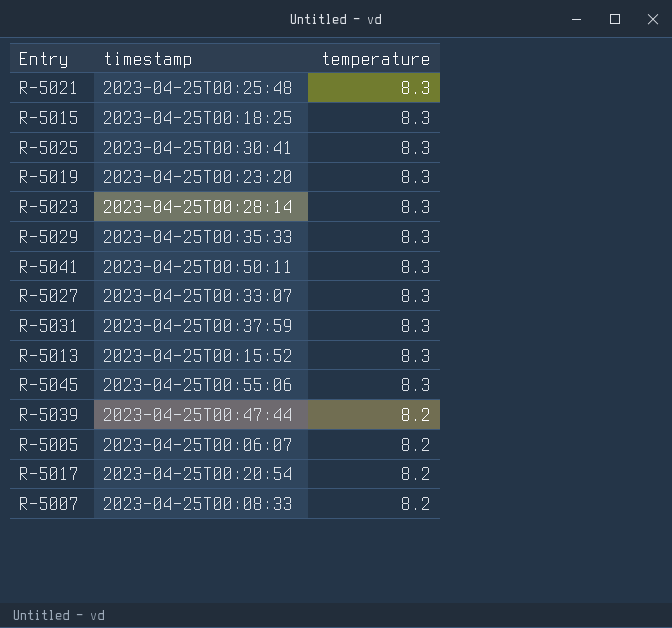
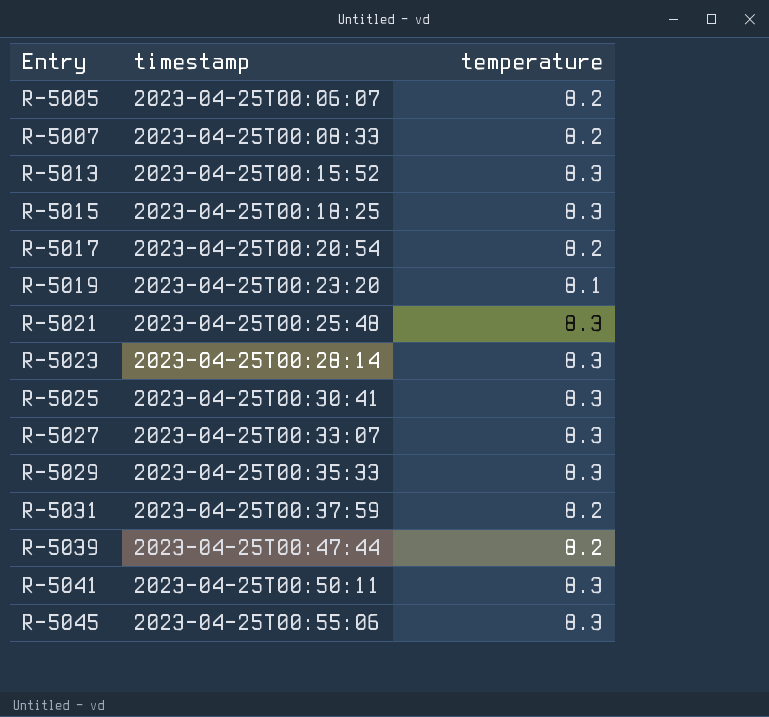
row order: temperature descending -> Entry ascending
R-5019 | temperature: 8.3 -> 8.1
R-5031 | temperature: 8.3 -> 8.2

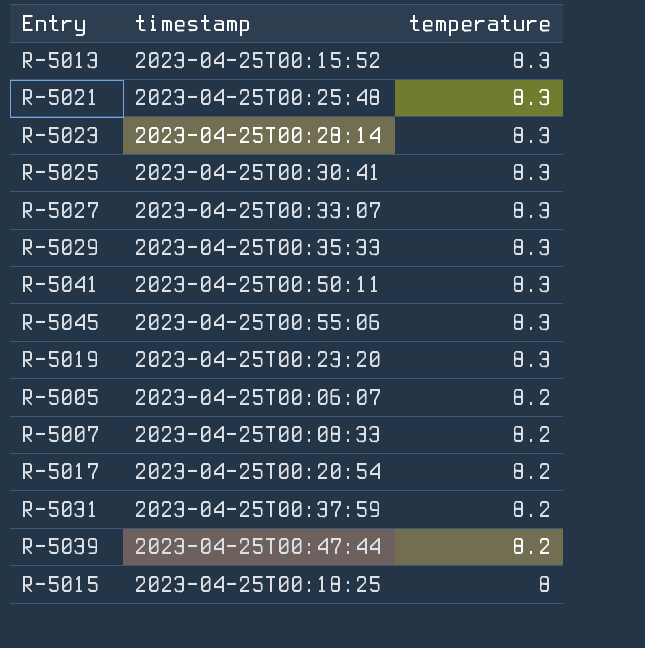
row order: Entry ascending -> temperature descending
R-5019 | temperature: 8.1 -> 8.3
R-5015 | temperature: 8.3 -> 8

